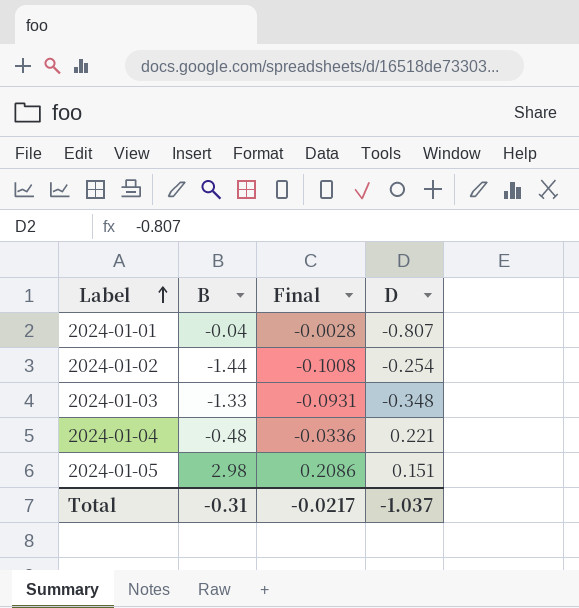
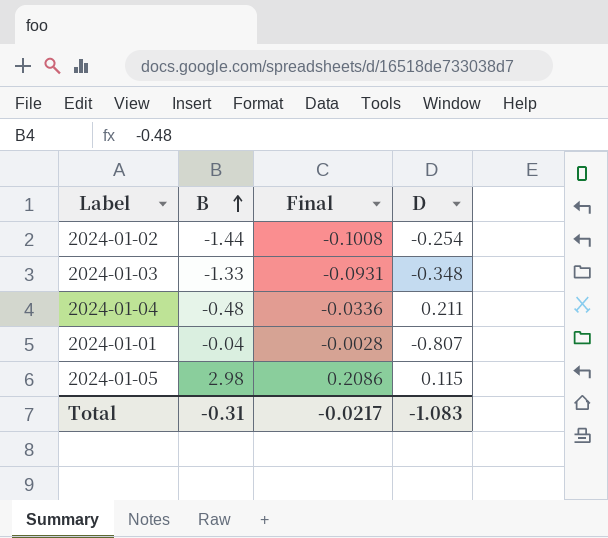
row order: Label ascending -> B ascending
2024-01-04 | D: 0.221 -> 0.211
2024-01-05 | D: 0.151 -> 0.115
Total | D: -1.037 -> -1.083

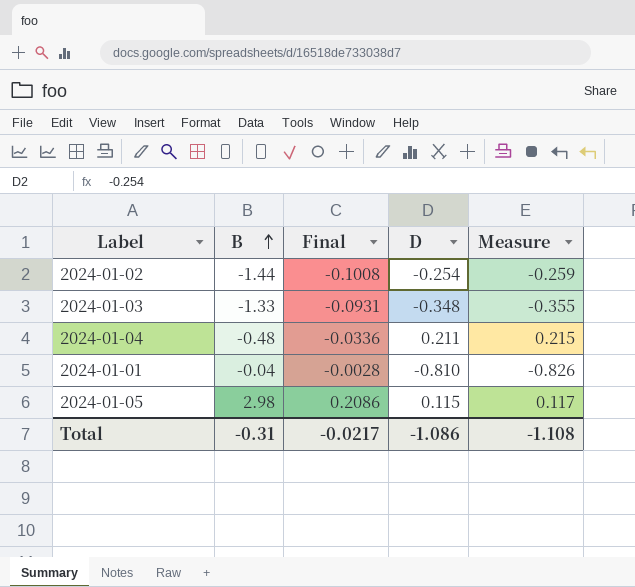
column Measure | formula: none -> [D] * 1.02
2024-01-01 | D: -0.807 -> -0.810
Total | D: -1.083 -> -1.086

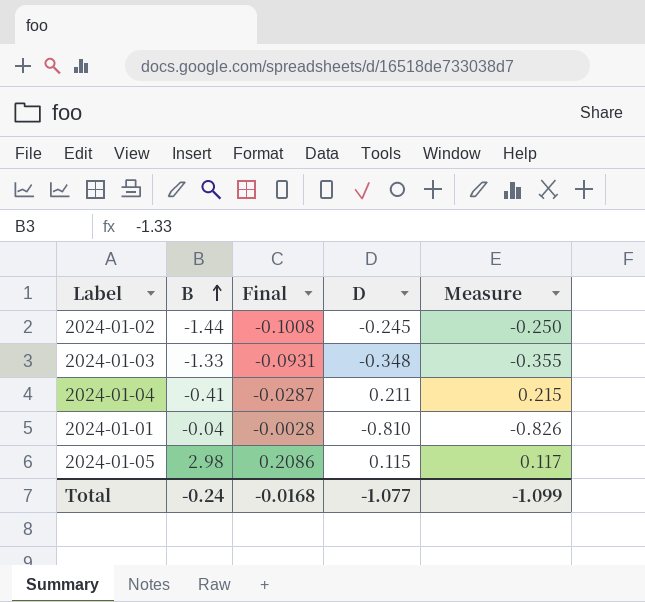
2024-01-02 | D: -0.254 -> -0.245
2024-01-02 | Measure: -0.259 -> -0.250
2024-01-04 | B: -0.48 -> -0.41
2024-01-04 | Final: -0.0336 -> -0.0287
Total | B: -0.31 -> -0.24
Total | Final: -0.0217 -> -0.0168
Total | D: -1.086 -> -1.077
Total | Measure: -1.108 -> -1.099

